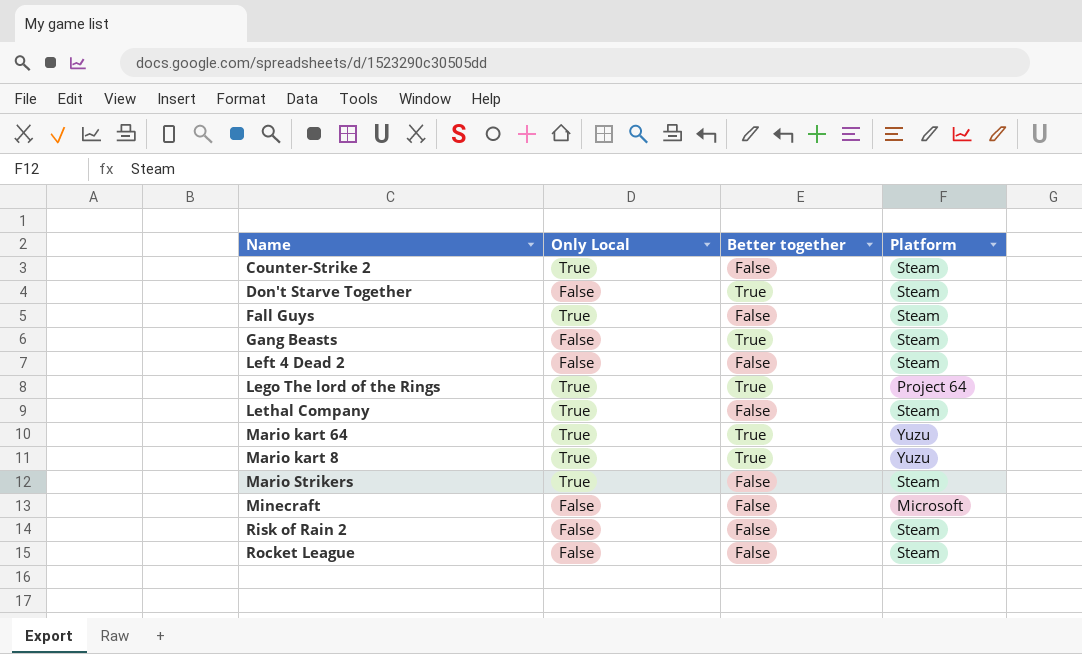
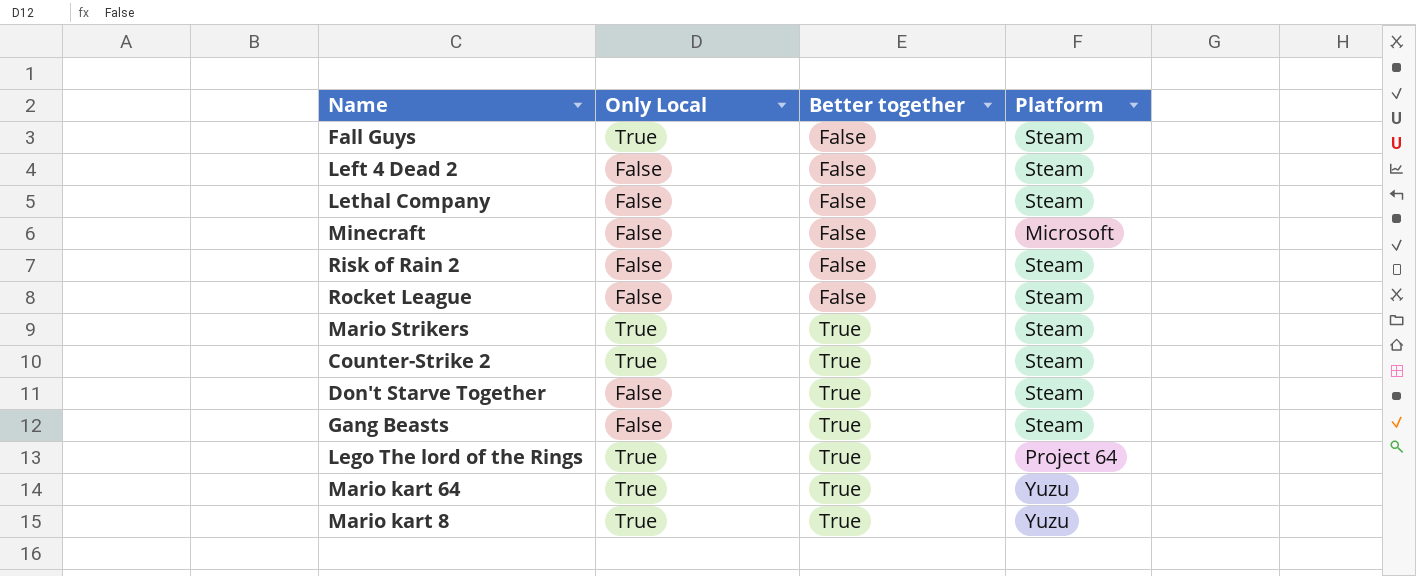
row order: none -> Better together ascending
Lethal Company | Only Local: True -> False
Mario Strikers | Better together: False -> True
Counter-Strike 2 | Better together: False -> True

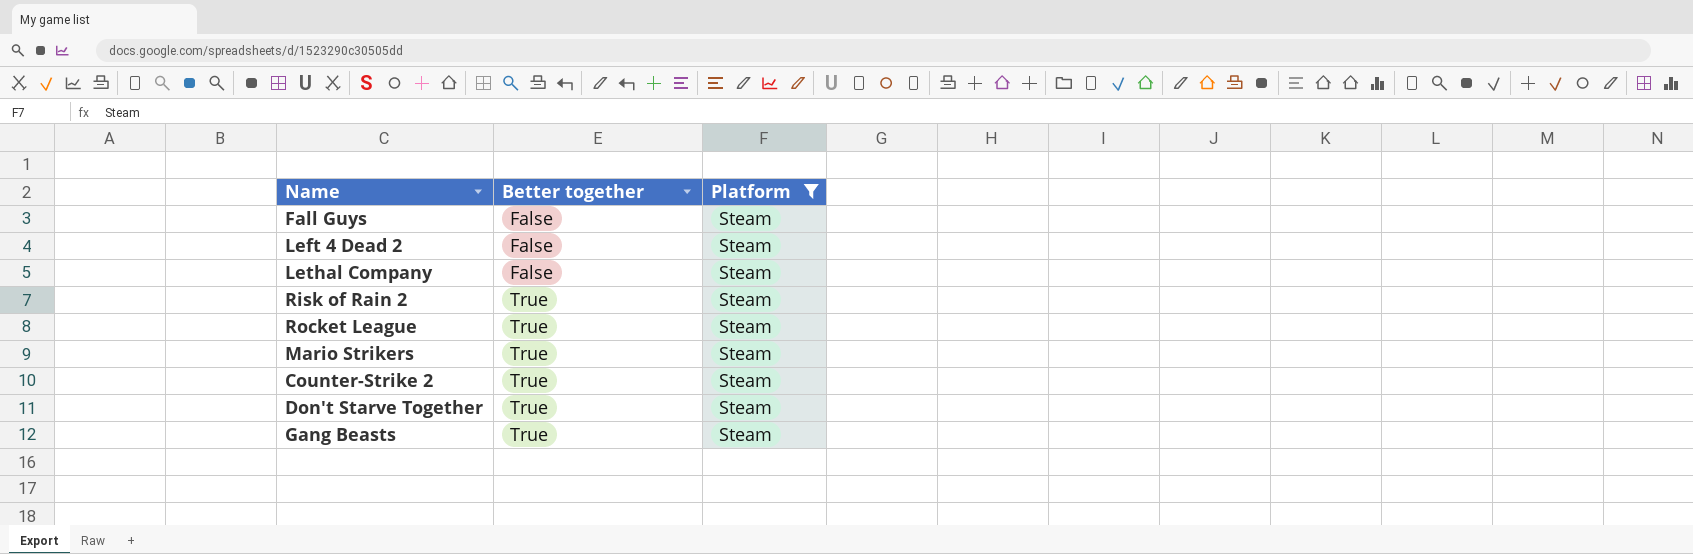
filter: none -> Platform = Steam
column Only Local | position: 2 -> none
Risk of Rain 2 | Better together: False -> True
Rocket League | Better together: False -> True

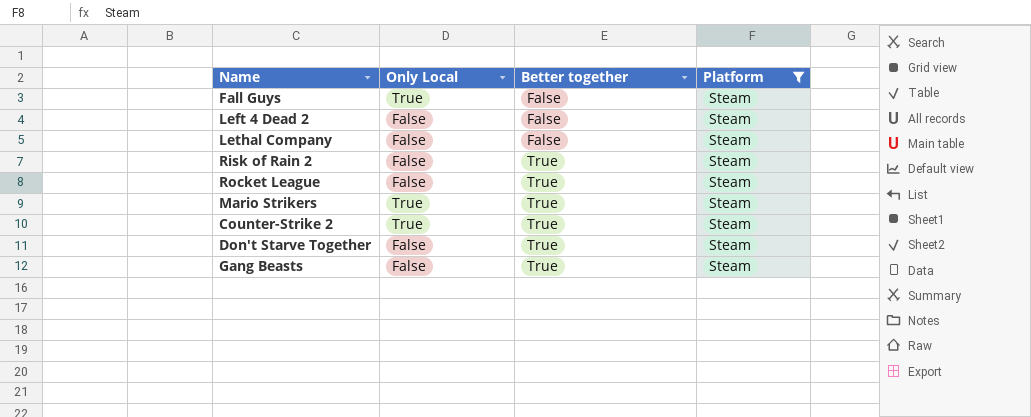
column Only Local | position: none -> 2

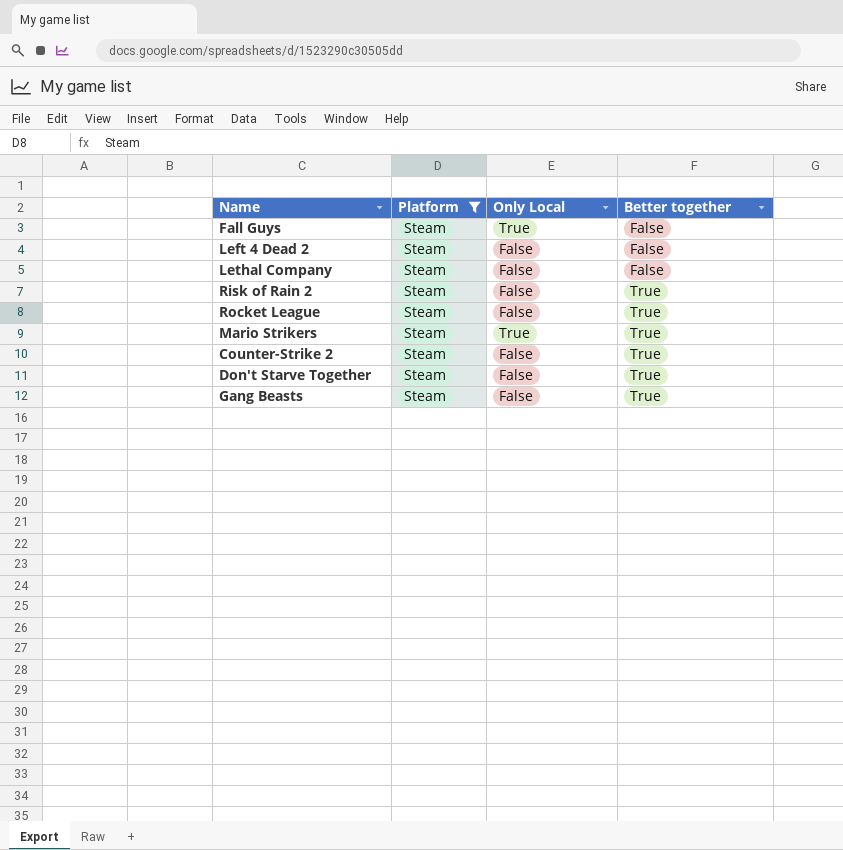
column Platform | position: 4 -> 2
Counter-Strike 2 | Only Local: True -> False

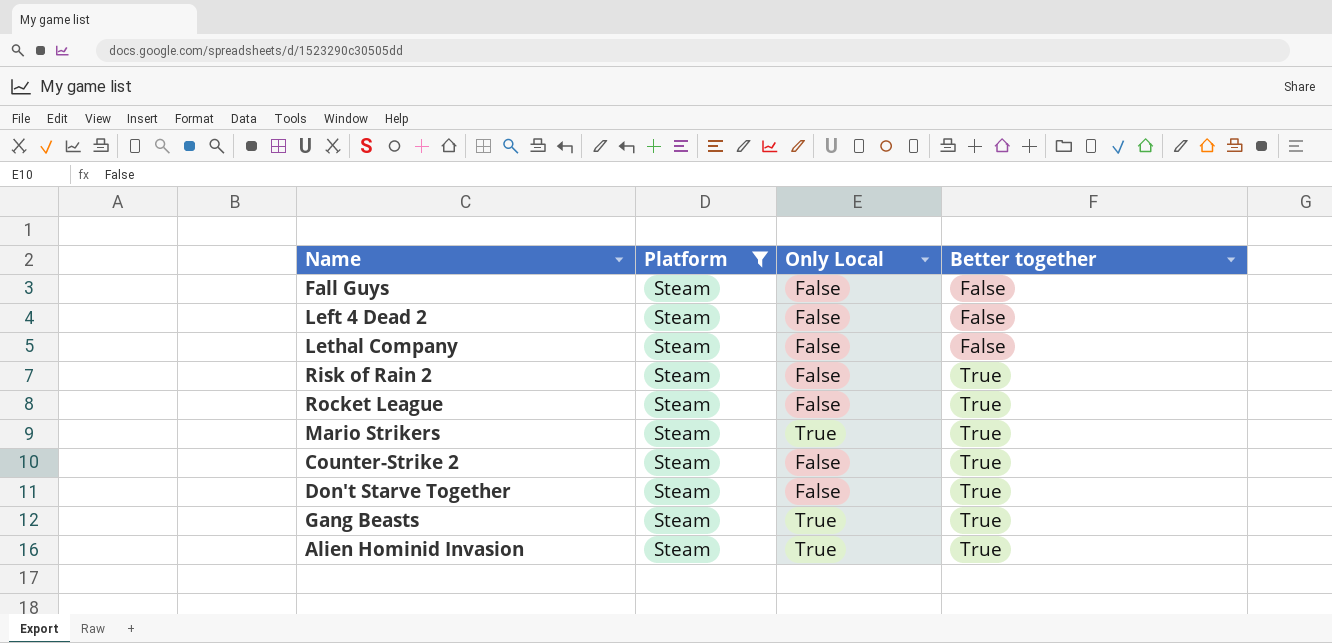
Fall Guys | Only Local: True -> False
Gang Beasts | Only Local: False -> True
row Alien Hominid Invasion: none -> Steam | True | True

